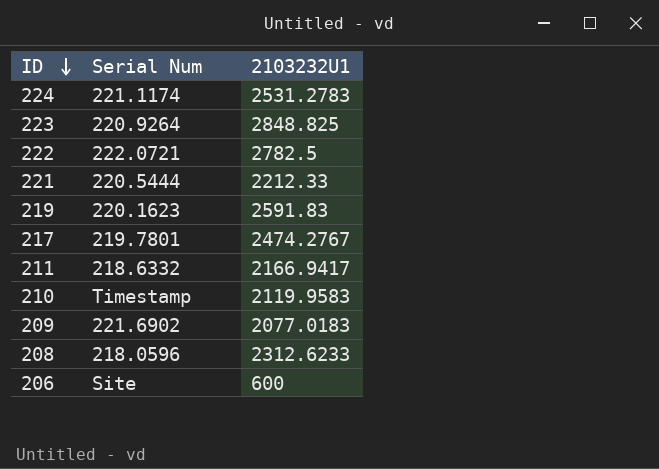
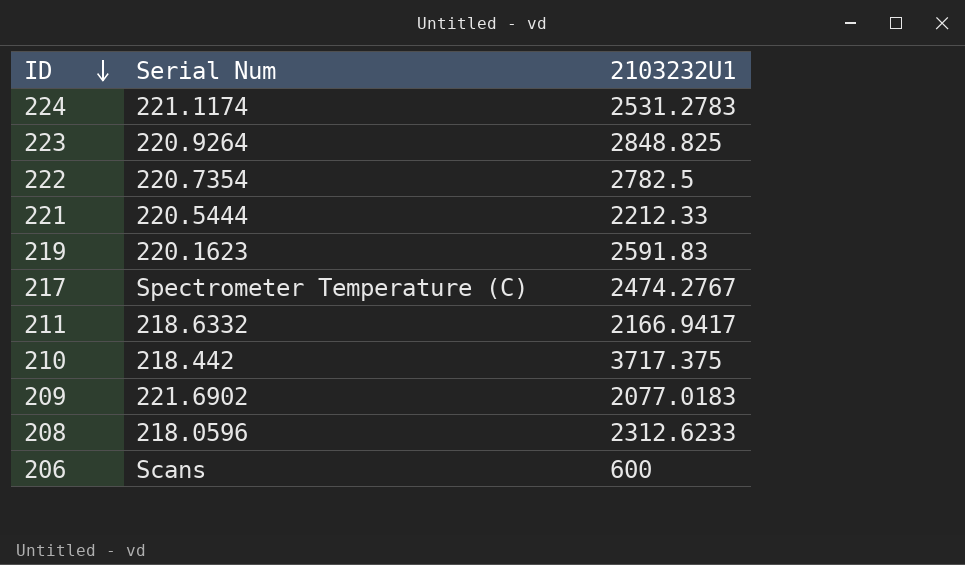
222 | Serial Num: 222.0721 -> 220.7354
217 | Serial Num: 219.7801 -> Spectrometer Temperature (C)
210 | Serial Num: Timestamp -> 218.442
210 | 2103232U1: 2119.9583 -> 3717.375
206 | Serial Num: Site -> Scans

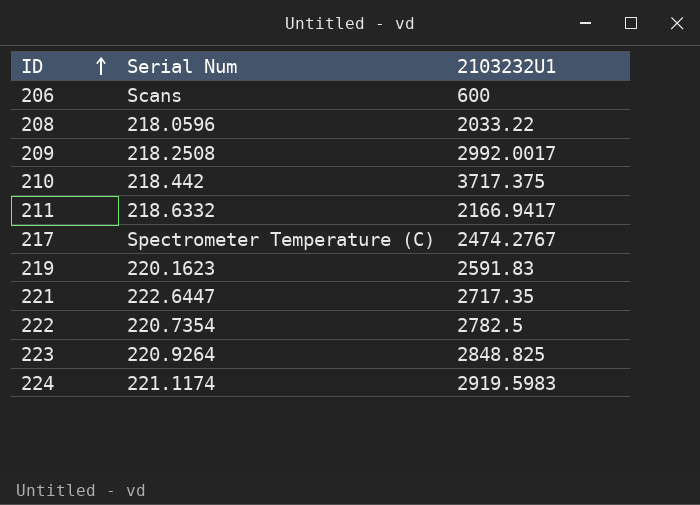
row order: ID descending -> ID ascending
208 | 2103232U1: 2312.6233 -> 2033.22
209 | Serial Num: 221.6902 -> 218.2508
209 | 2103232U1: 2077.0183 -> 2992.0017
221 | Serial Num: 220.5444 -> 222.6447
221 | 2103232U1: 2212.33 -> 2717.35
224 | 2103232U1: 2531.2783 -> 2919.5983

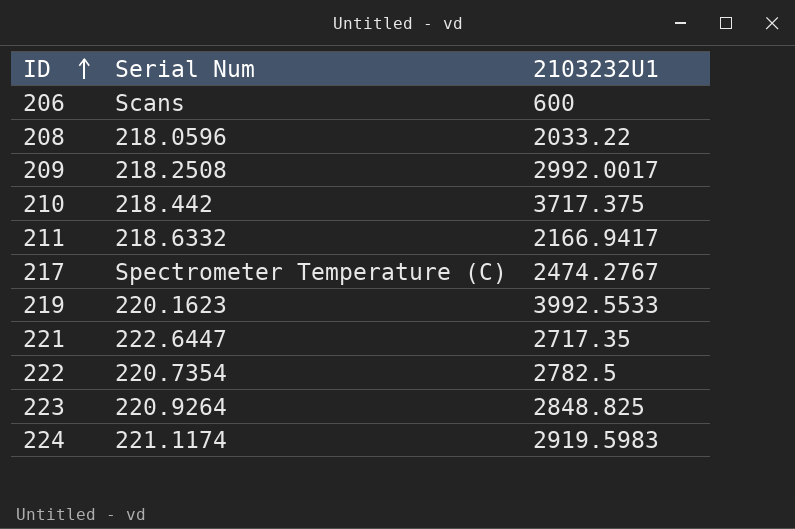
219 | 2103232U1: 2591.83 -> 3992.5533

